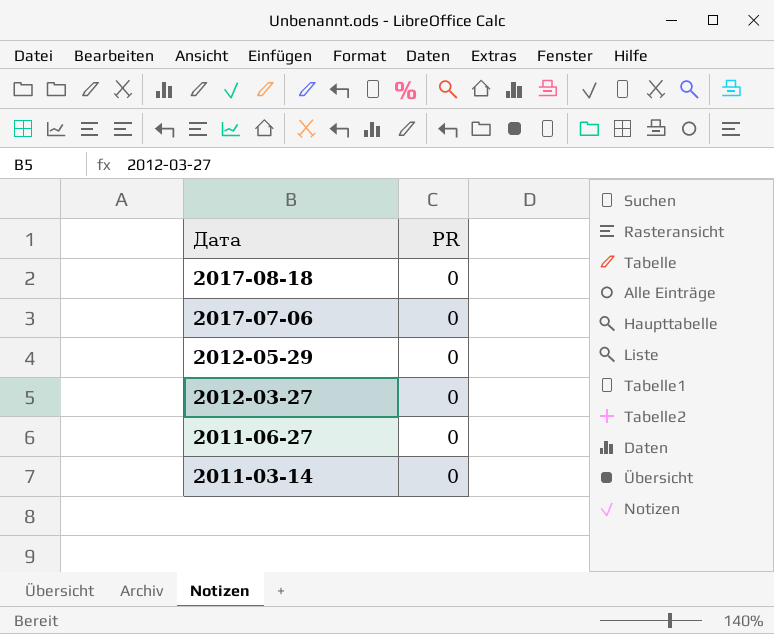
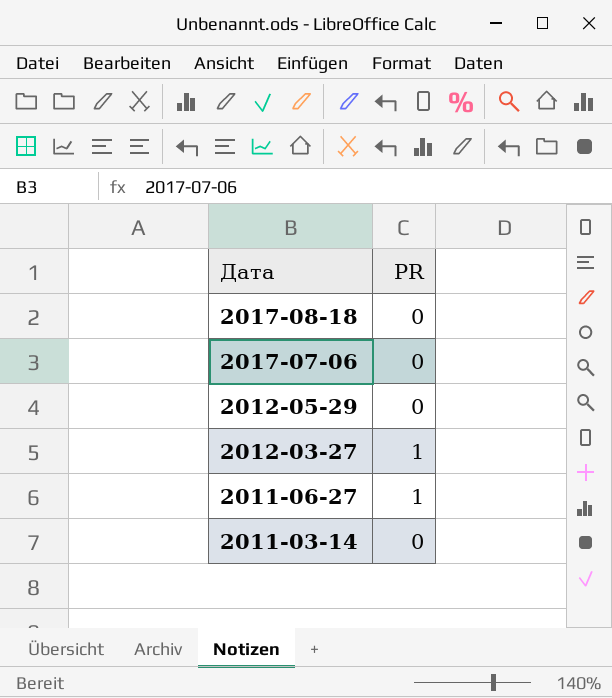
2012-03-27 | PR: 0 -> 1
2011-06-27 | PR: 0 -> 1

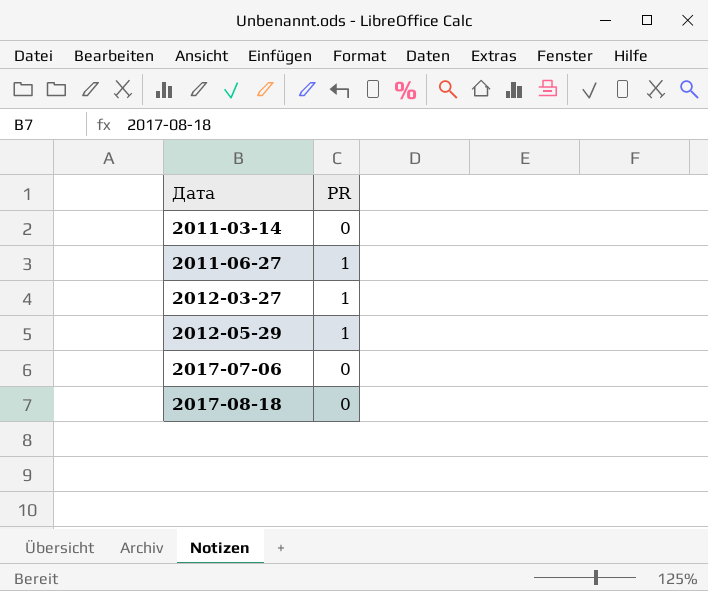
row order: Дата descending -> Дата ascending
2012-05-29 | PR: 0 -> 1

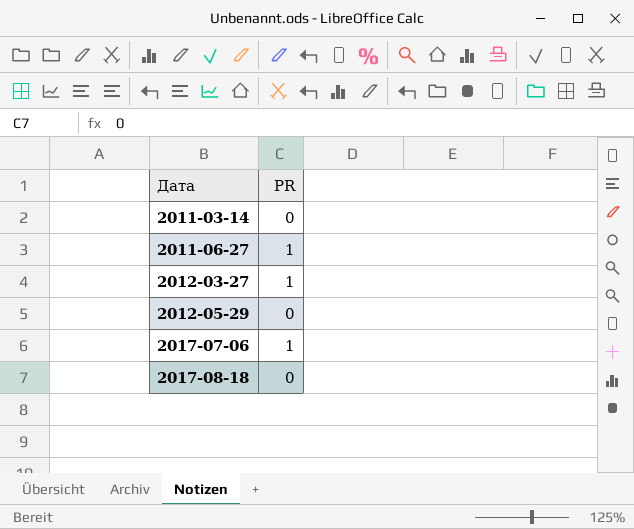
2012-05-29 | PR: 1 -> 0
2017-07-06 | PR: 0 -> 1

